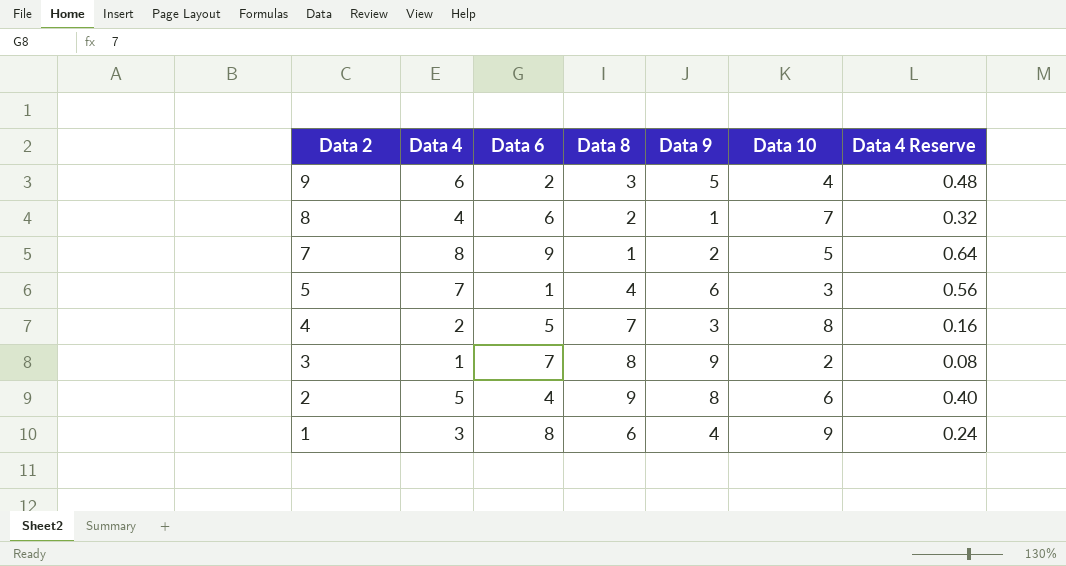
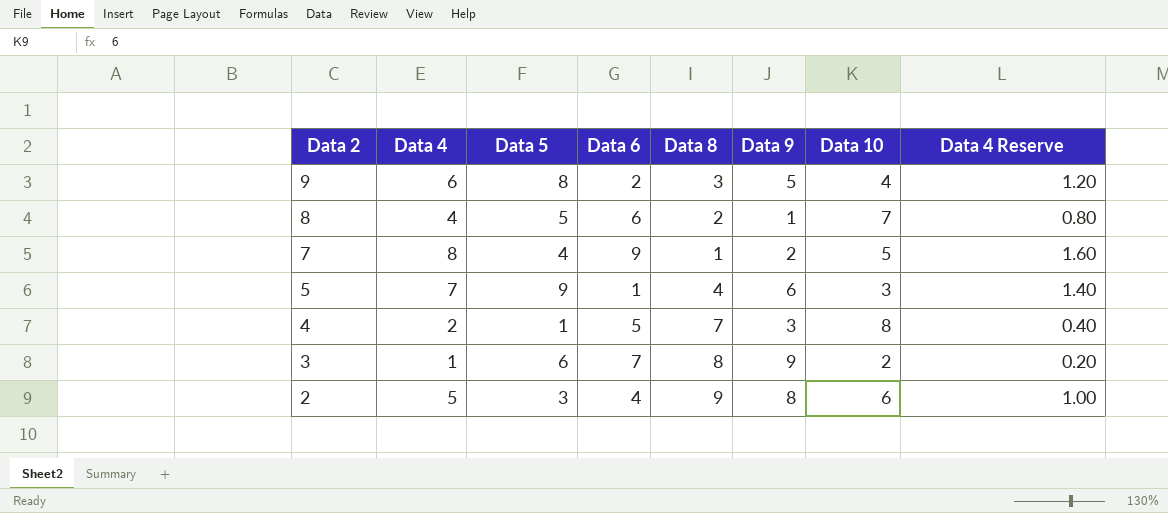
column Data 5 | position: none -> 3
column Data 4 Reserve | formula: [Data 4] * 0.08 -> [Data 4] * 0.2
row 1: 3 | 8 | 6 | 4 | 9 | 0.24 -> none

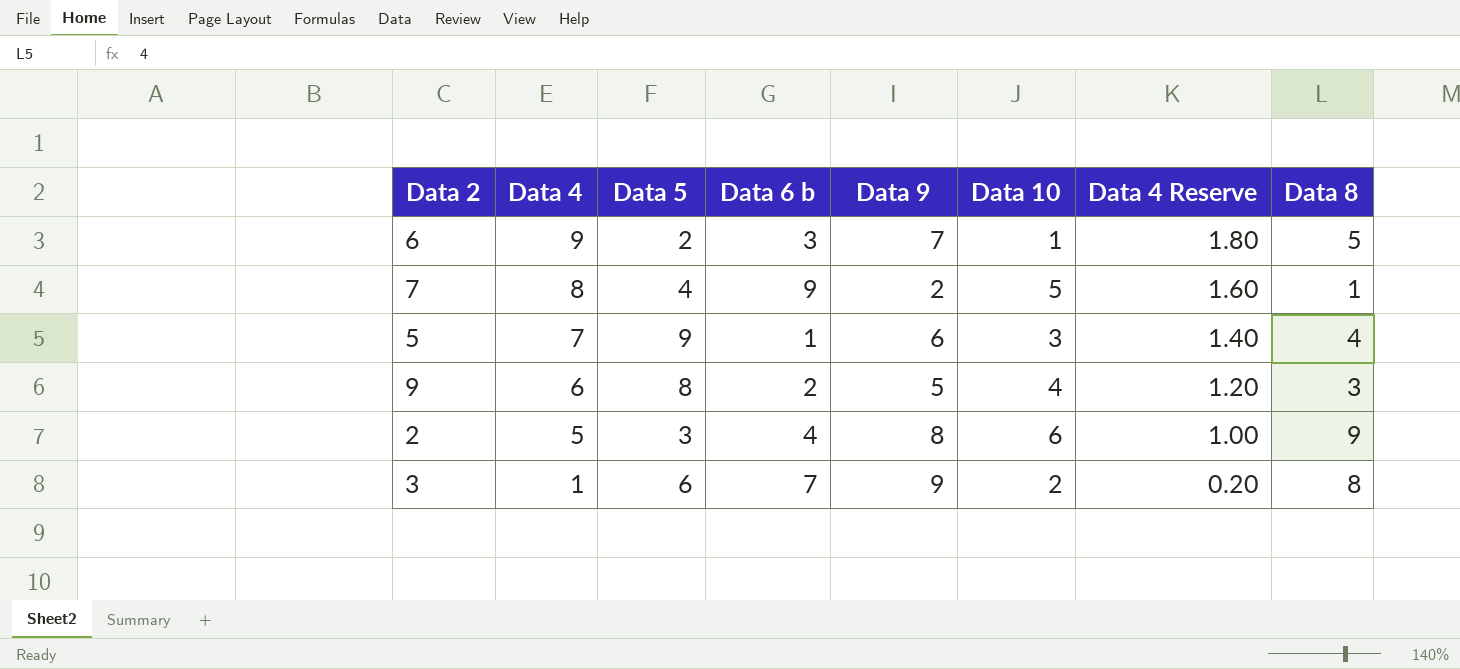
row order: Data 2 descending -> Data 4 descending
column name: Data 6 -> Data 6 b
column Data 8 | position: 5 -> 8
row 8: 4 | 5 | 6 | 2 | 1 | 7 | 0.80 -> none
row 4: 2 | 1 | 5 | 7 | 3 | 8 | 0.40 -> none
row 6: none -> 9 | 2 | 3 | 7 | 1 | 1.80 | 5

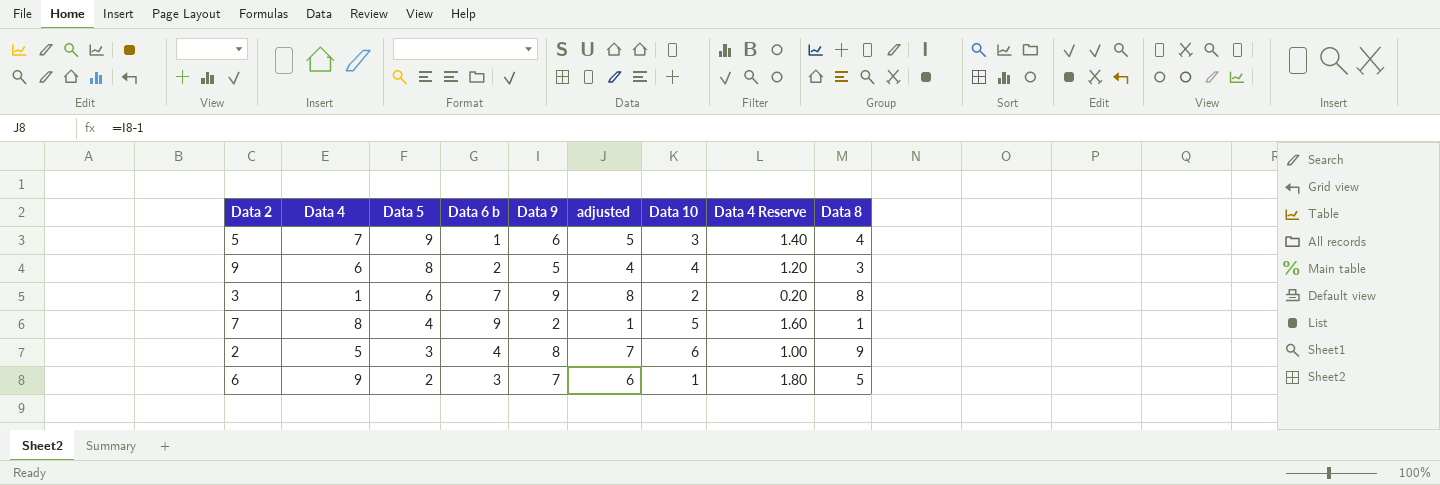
row order: Data 4 descending -> Data 5 descending
column adjusted | formula: none -> [Data 9] - 1

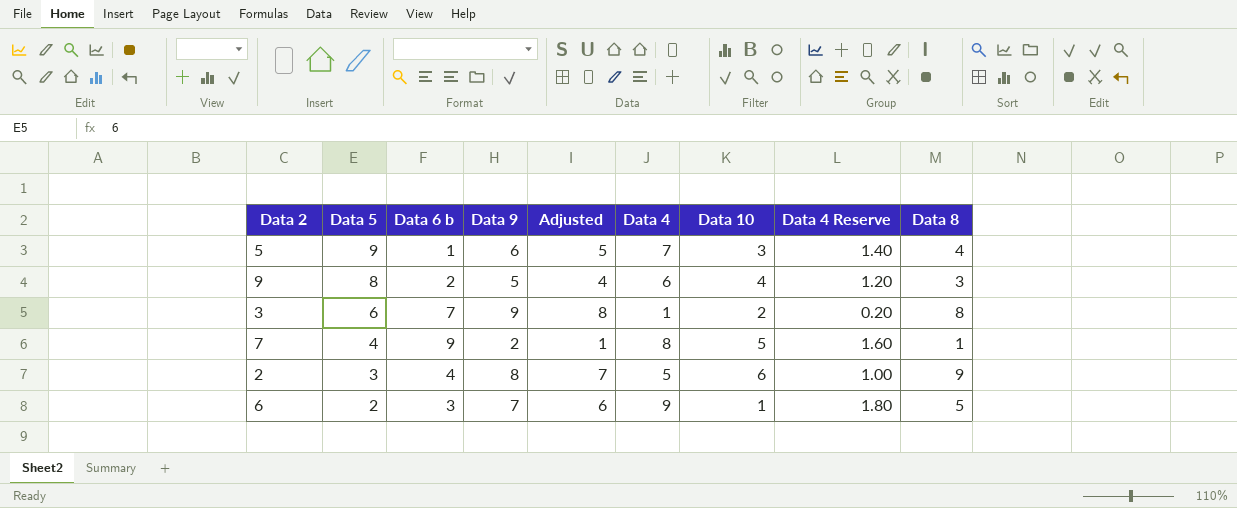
column name: adjusted -> Adjusted
column Data 4 | position: 2 -> 6

